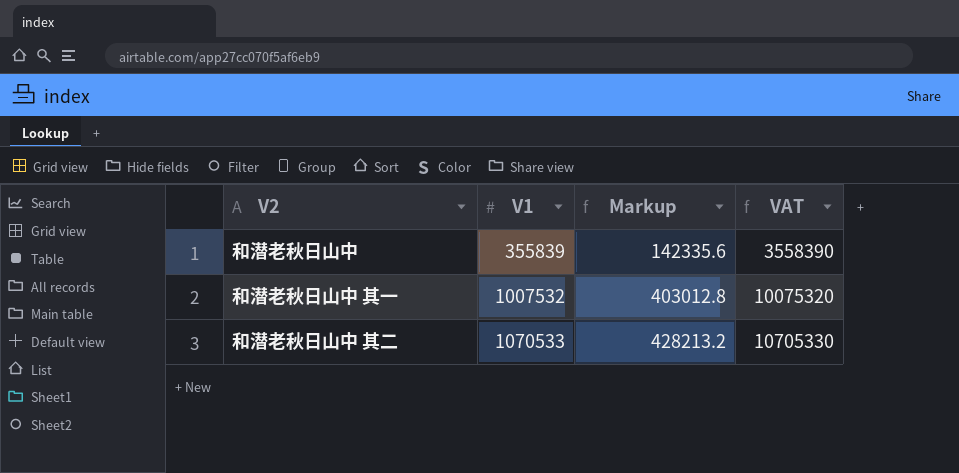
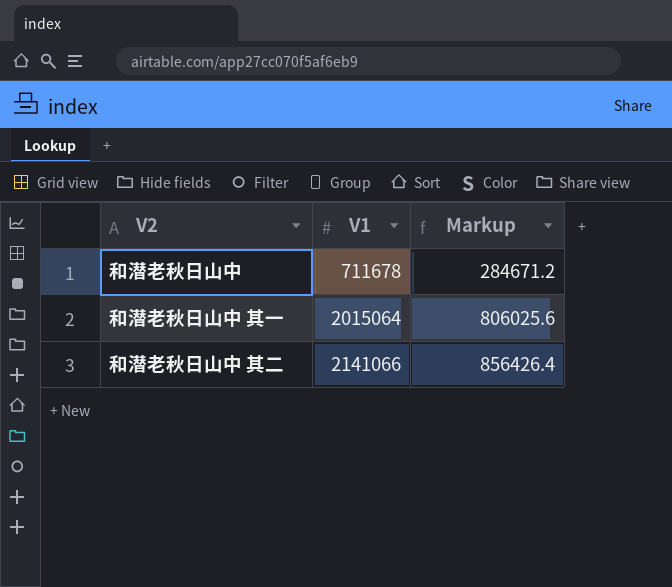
column VAT | formula: [V1] * 10 -> none
和潜老秋日山中 | V1: 355839 -> 711678
和潜老秋日山中 | Markup: 142335.6 -> 284671.2
和潜老秋日山中 其一 | V1: 1007532 -> 2015064
和潜老秋日山中 其一 | Markup: 403012.8 -> 806025.6
和潜老秋日山中 其二 | V1: 1070533 -> 2141066
和潜老秋日山中 其二 | Markup: 428213.2 -> 856426.4

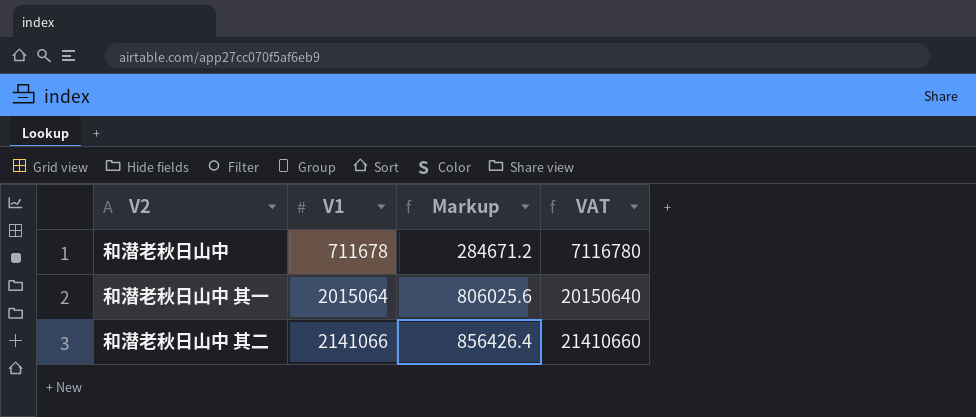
column VAT | formula: none -> [V1] * 10

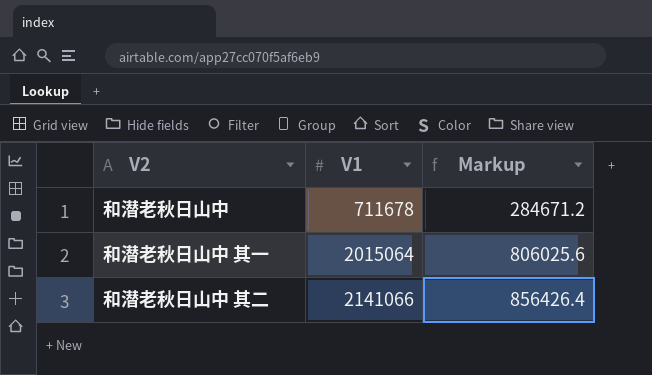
column VAT | formula: [V1] * 10 -> none

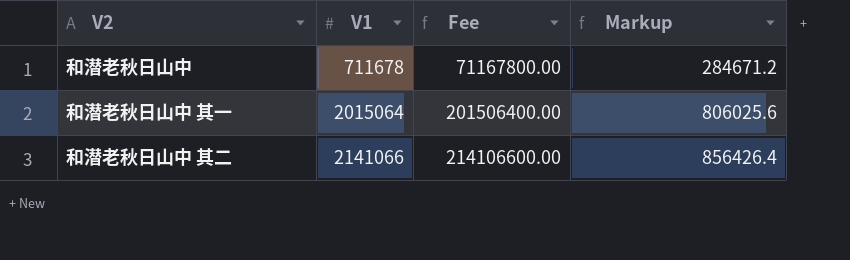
column Fee | formula: none -> [V1] * 100

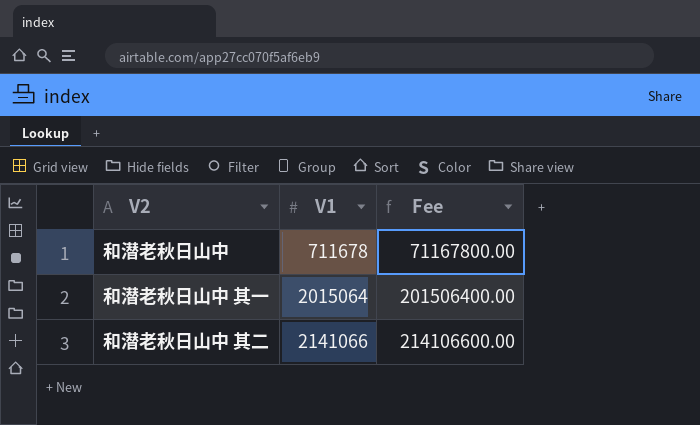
column Markup | formula: [V1] * 0.4 -> none

